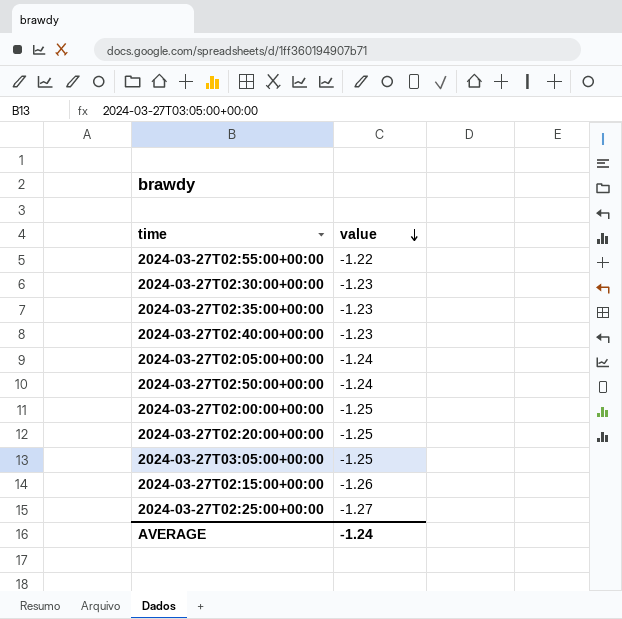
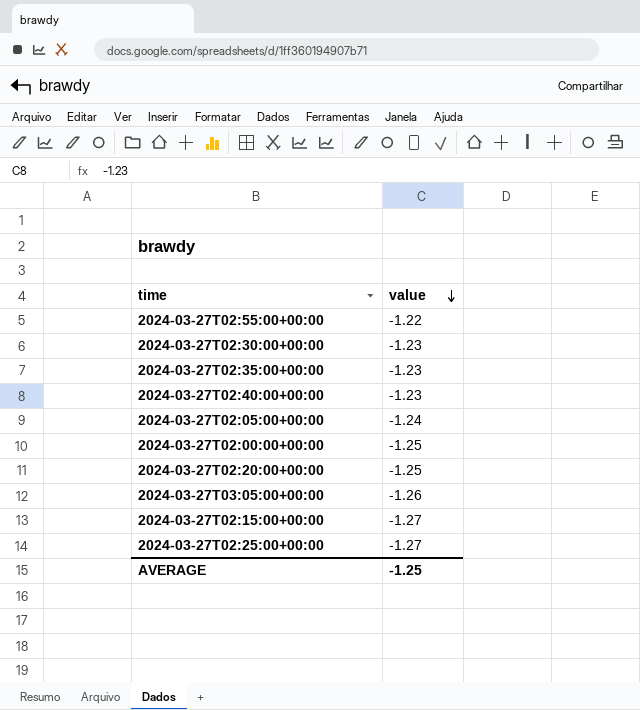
row 2024-03-27T02:50:00+00:00: -1.24 -> none
2024-03-27T03:05:00+00:00 | value: -1.25 -> -1.26
2024-03-27T02:15:00+00:00 | value: -1.26 -> -1.27
AVERAGE | value: -1.24 -> -1.25

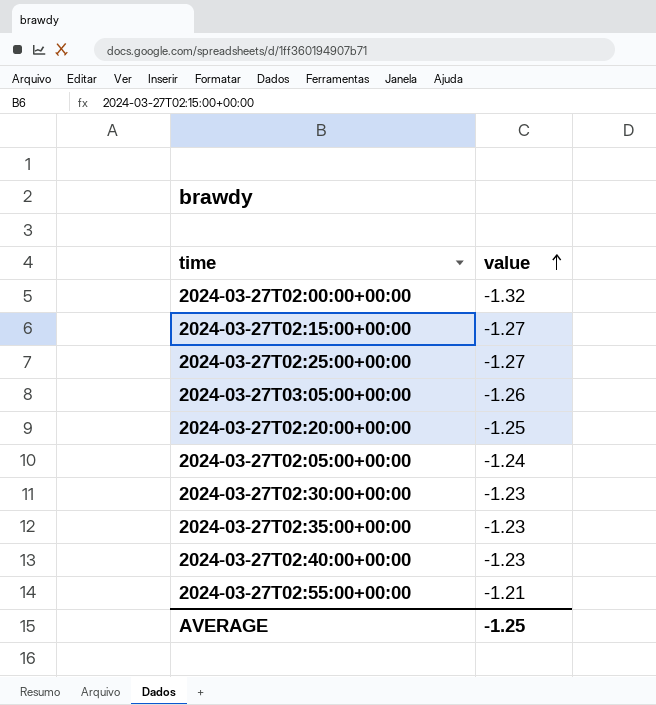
row order: value descending -> value ascending
2024-03-27T02:00:00+00:00 | value: -1.25 -> -1.32
2024-03-27T02:55:00+00:00 | value: -1.22 -> -1.21

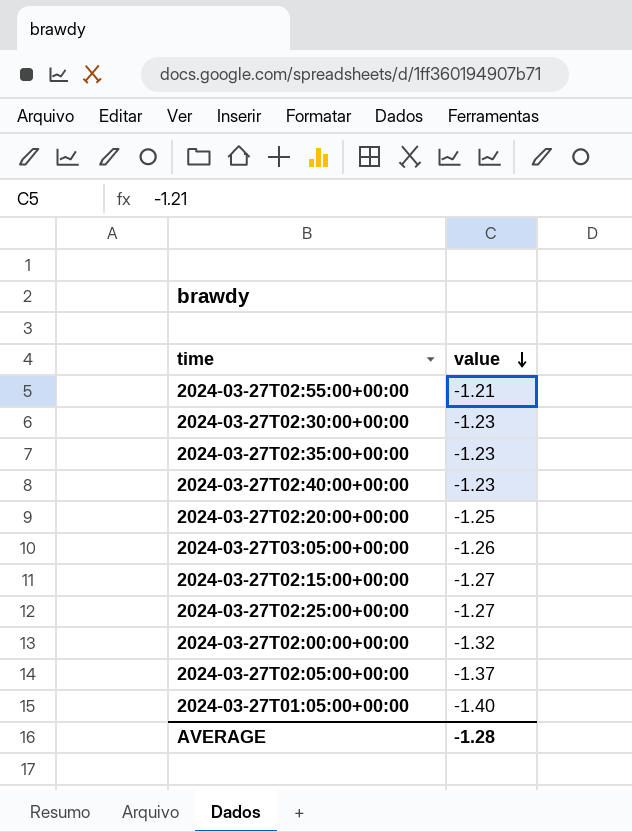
row order: value ascending -> value descending
2024-03-27T02:05:00+00:00 | value: -1.24 -> -1.37
row 2024-03-27T01:05:00+00:00: none -> -1.40
AVERAGE | value: -1.25 -> -1.28

